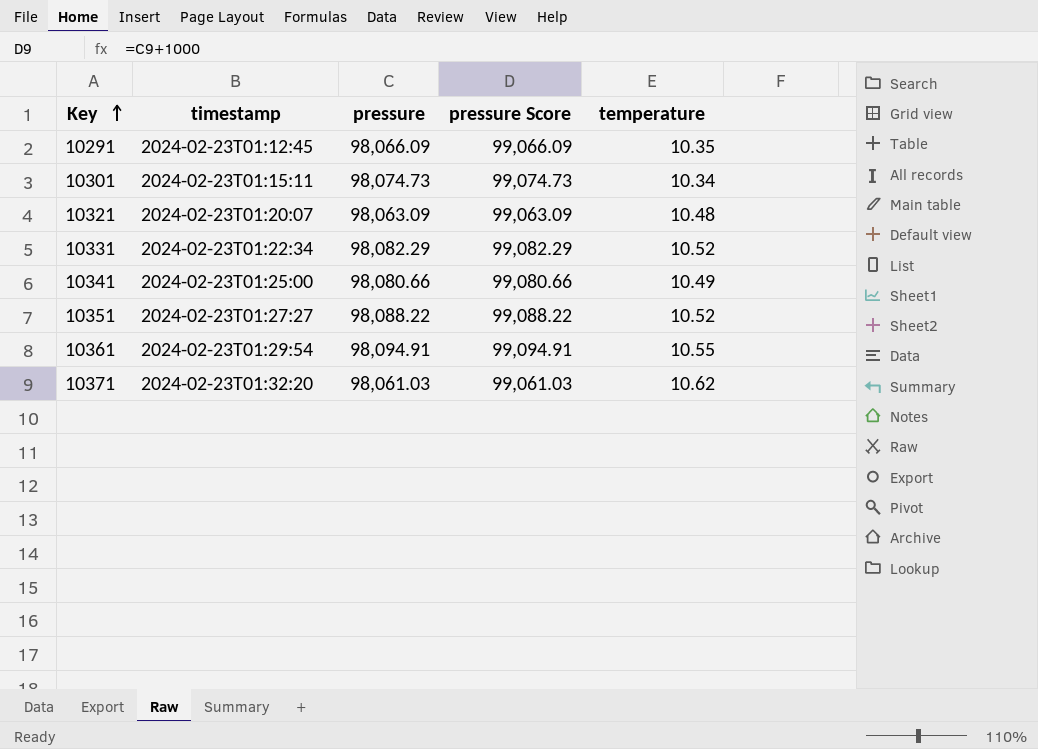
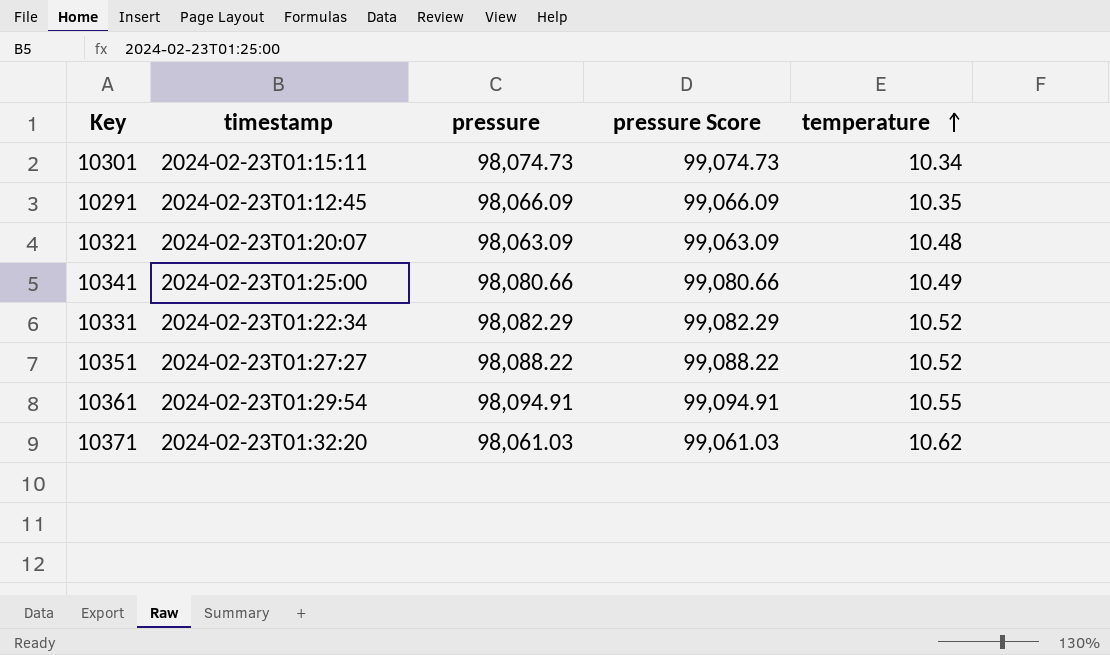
row order: Key ascending -> temperature ascending

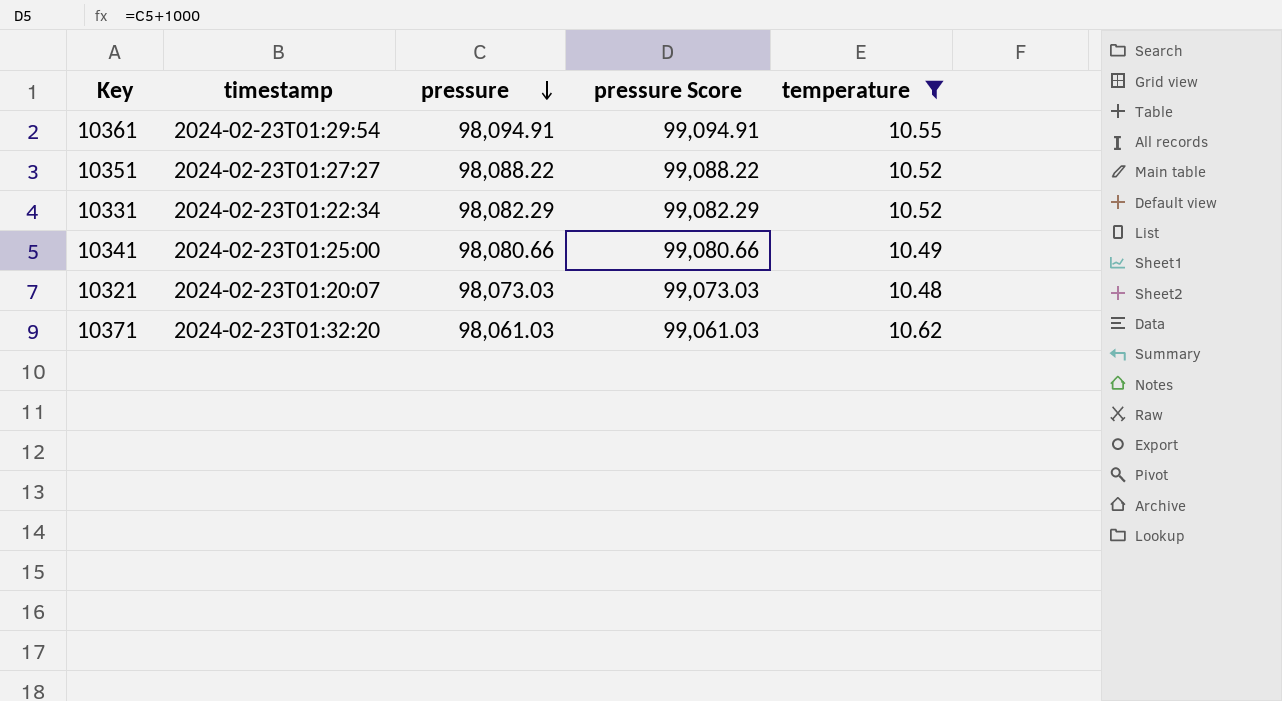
filter: none -> temperature >= 10.48
row order: temperature ascending -> pressure descending
10321 | pressure: 98,063.09 -> 98,073.03
10321 | pressure Score: 99,063.09 -> 99,073.03

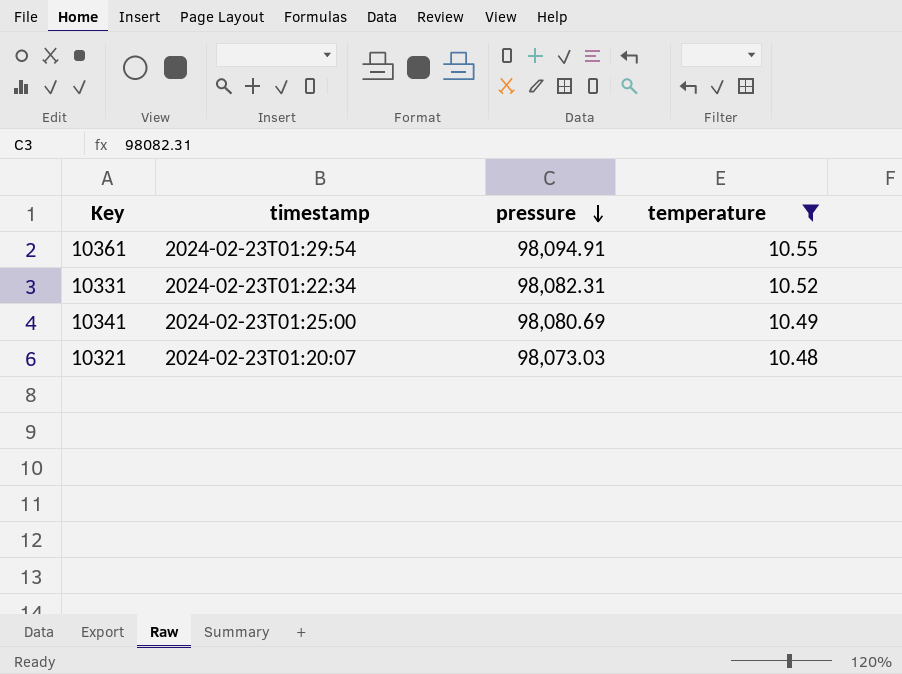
column pressure Score | formula: [pressure] + 1000 -> none
row 10351: 2024-02-23T01:27:27 | 98,088.22 | 99,088.22 | 10.52 -> none
row 10371: 2024-02-23T01:32:20 | 98,061.03 | 99,061.03 | 10.62 -> none
10331 | pressure: 98,082.29 -> 98,082.31
10341 | pressure: 98,080.66 -> 98,080.69

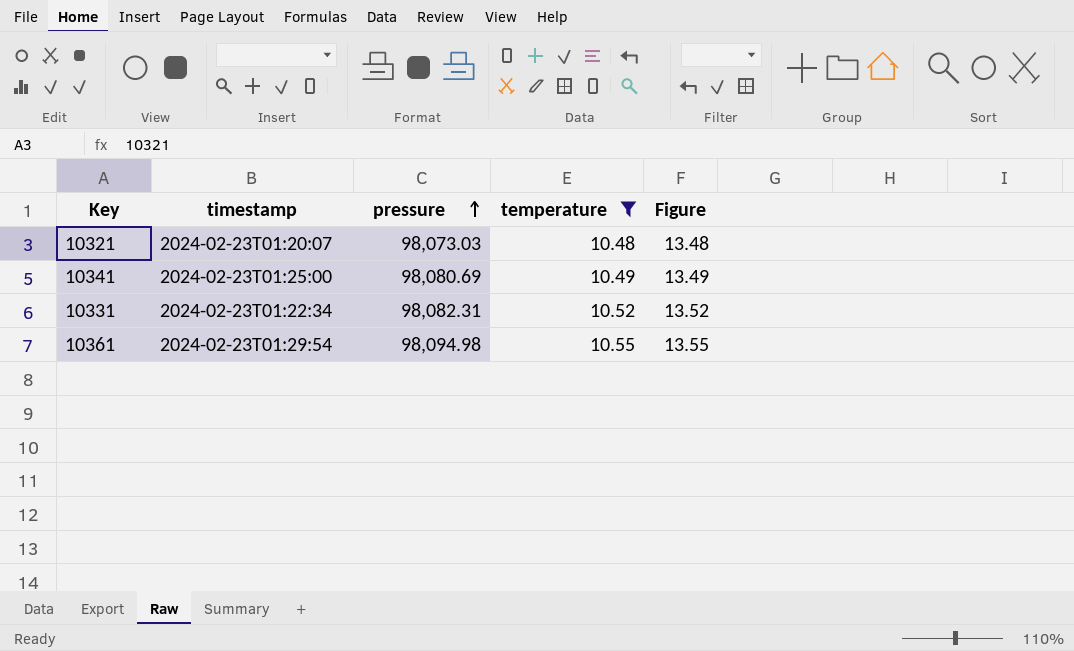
row order: pressure descending -> pressure ascending
column Figure | formula: none -> [temperature] + 3
10361 | pressure: 98,094.91 -> 98,094.98

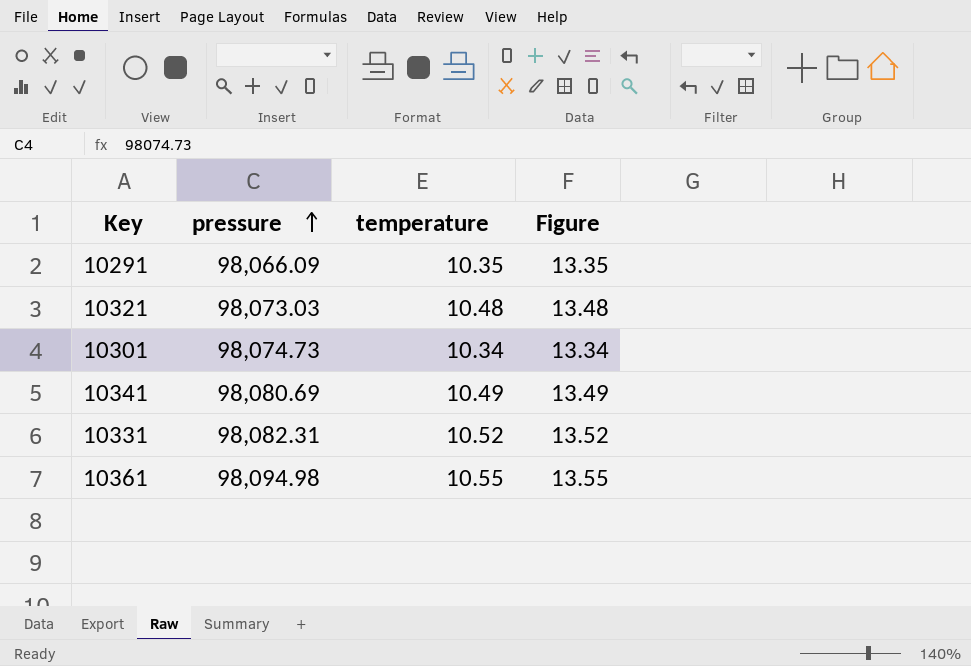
filter: temperature >= 10.48 -> none
column timestamp | position: 2 -> none

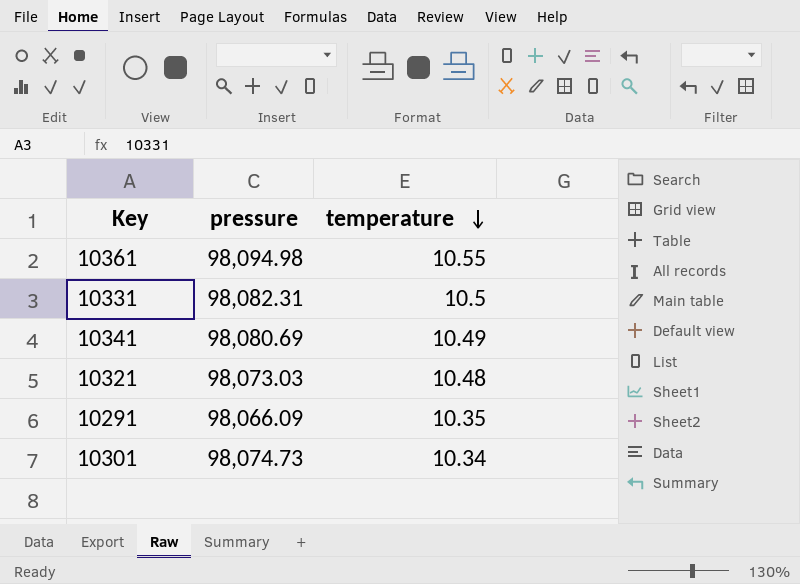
row order: pressure ascending -> temperature descending
column Figure | formula: [temperature] + 3 -> none
10331 | temperature: 10.52 -> 10.5

